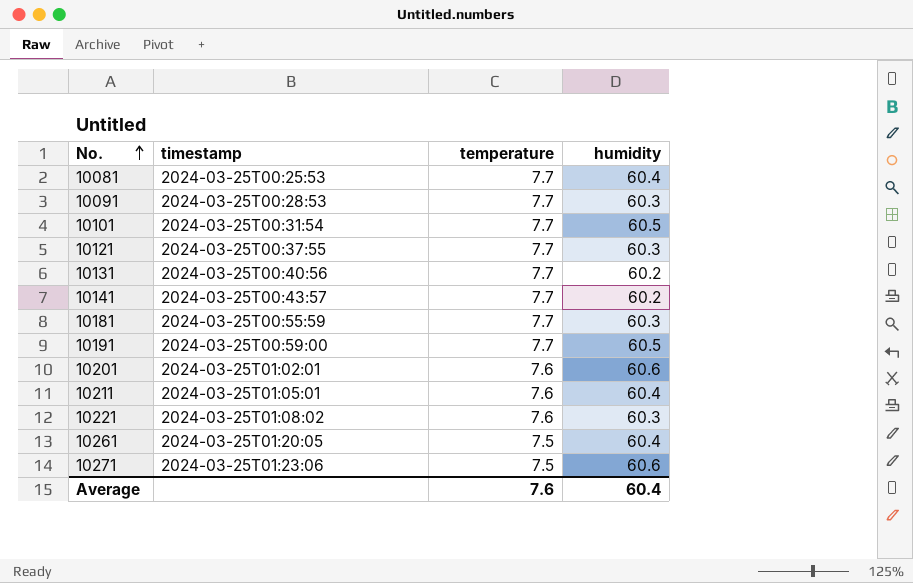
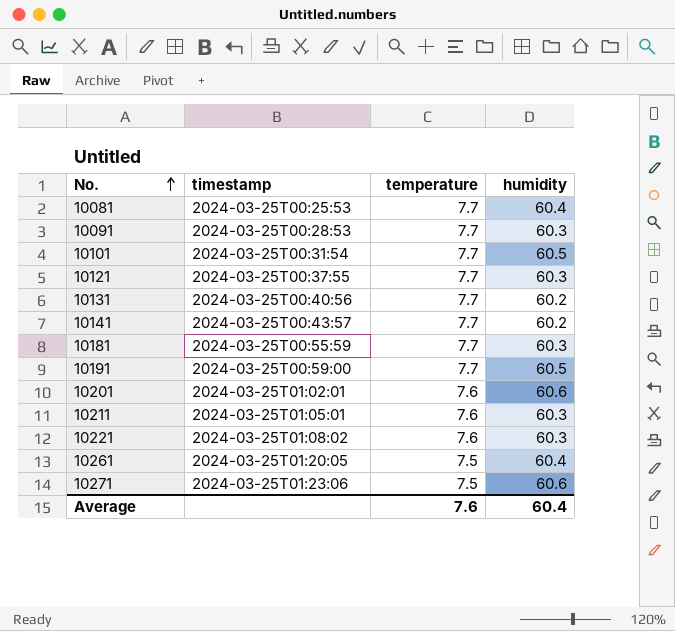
10211 | humidity: 60.4 -> 60.3

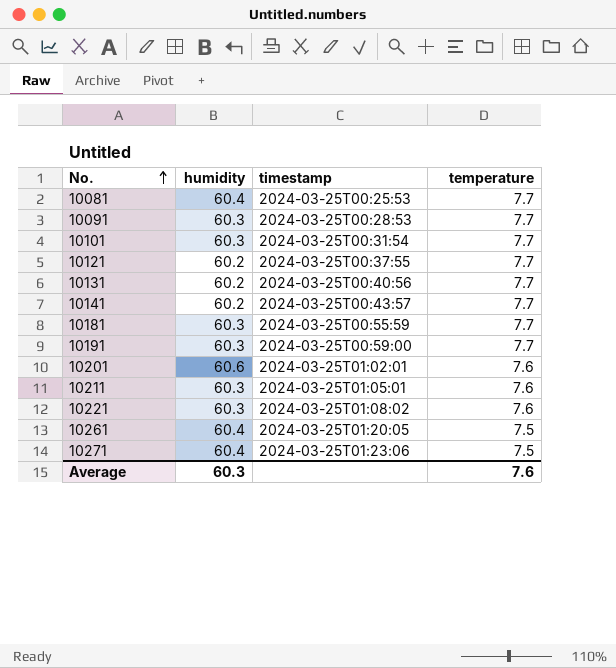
column humidity | position: 4 -> 2
10101 | humidity: 60.5 -> 60.3
10121 | humidity: 60.3 -> 60.2
10191 | humidity: 60.5 -> 60.3
10271 | humidity: 60.6 -> 60.4
Average | humidity: 60.4 -> 60.3

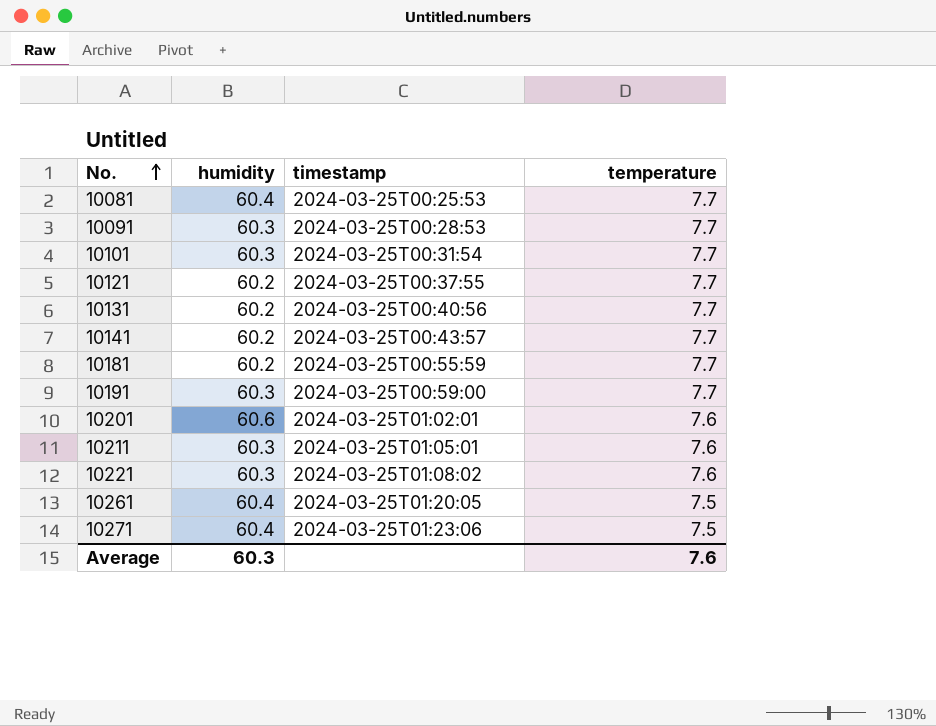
10181 | humidity: 60.3 -> 60.2

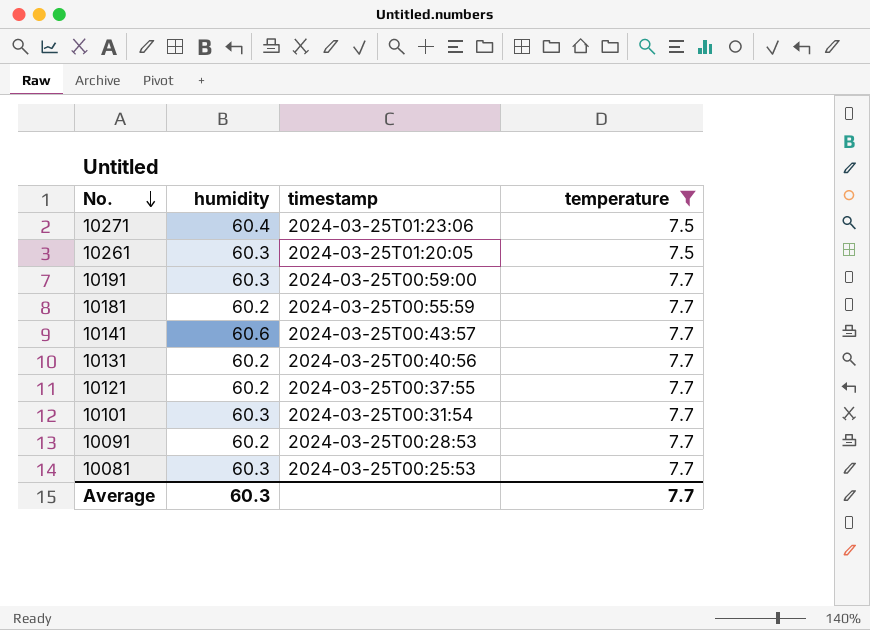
filter: none -> temperature != 7.6
row order: No. ascending -> No. descending
10261 | humidity: 60.4 -> 60.3
10141 | humidity: 60.2 -> 60.6
10091 | humidity: 60.3 -> 60.2
10081 | humidity: 60.4 -> 60.3
Average | temperature: 7.6 -> 7.7

